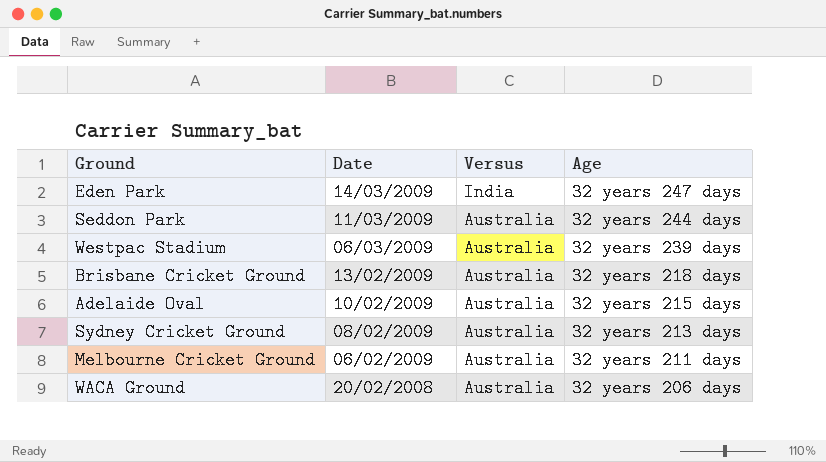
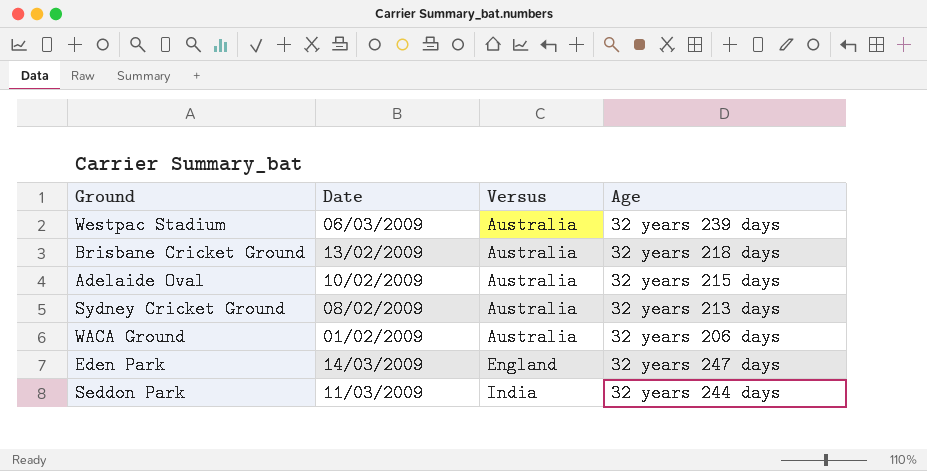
row order: Date descending -> Versus ascending
row Melbourne Cricket Ground: 06/02/2009 | Australia | 32 years 211 days -> none
WACA Ground | Date: 20/02/2008 -> 01/02/2009
Eden Park | Versus: India -> England
Seddon Park | Versus: Australia -> India

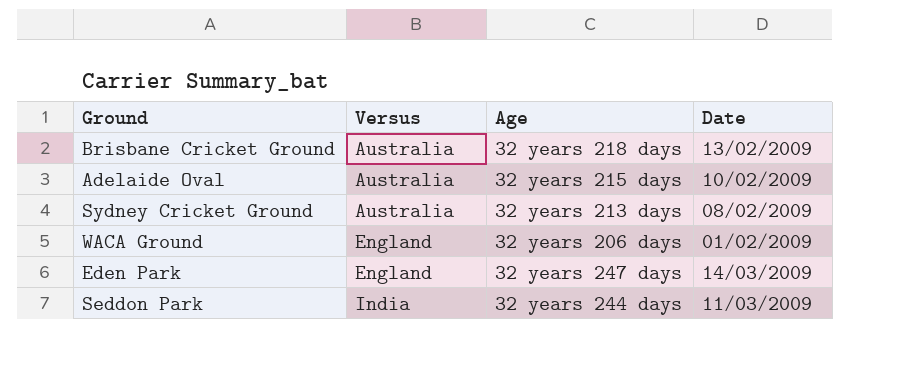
column Date | position: 2 -> 4
row Westpac Stadium: 06/03/2009 | Australia | 32 years 239 days -> none
WACA Ground | Versus: Australia -> England

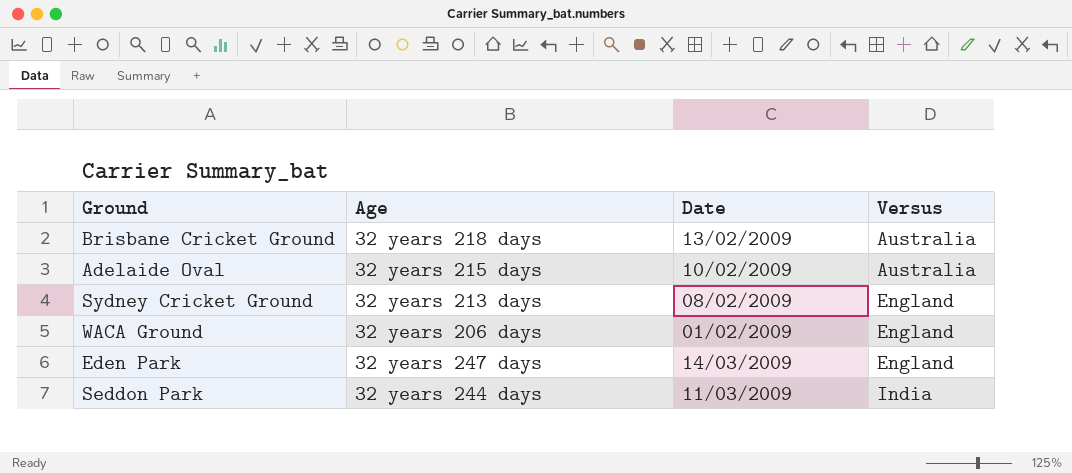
column Versus | position: 2 -> 4
Sydney Cricket Ground | Versus: Australia -> England

